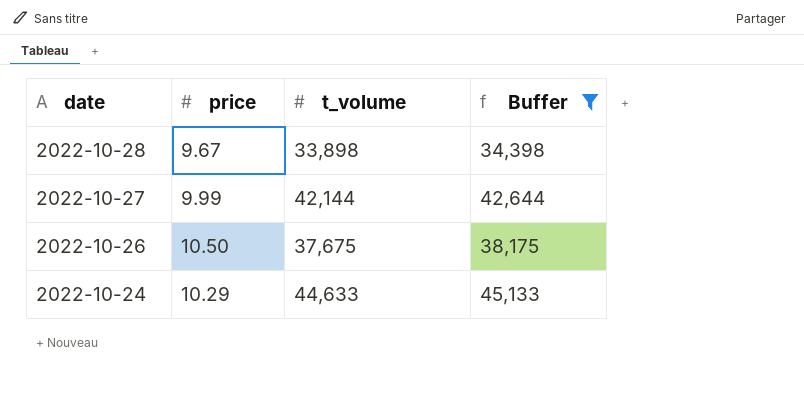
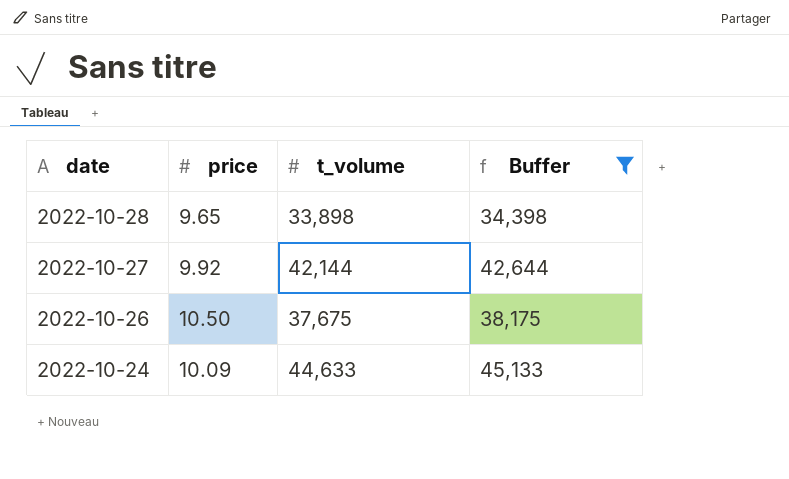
2022-10-28 | price: 9.67 -> 9.65
2022-10-27 | price: 9.99 -> 9.92
2022-10-24 | price: 10.29 -> 10.09

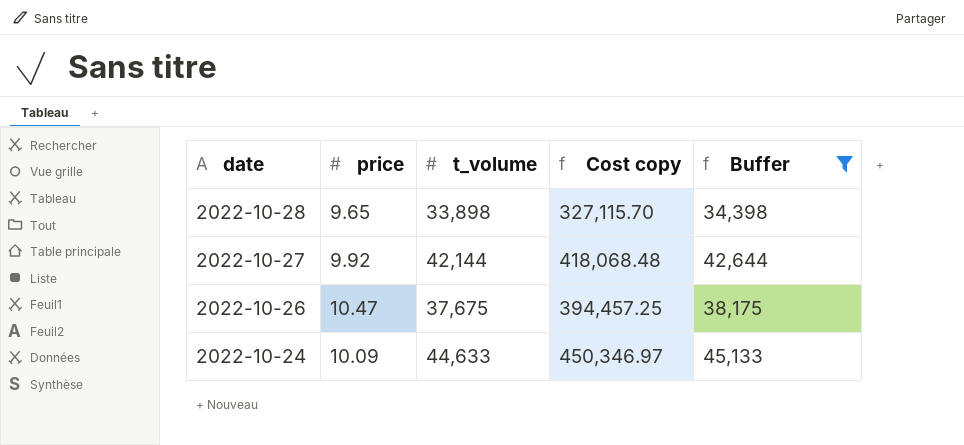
column Cost copy | formula: none -> [price] * [t_volume]
2022-10-26 | price: 10.50 -> 10.47

